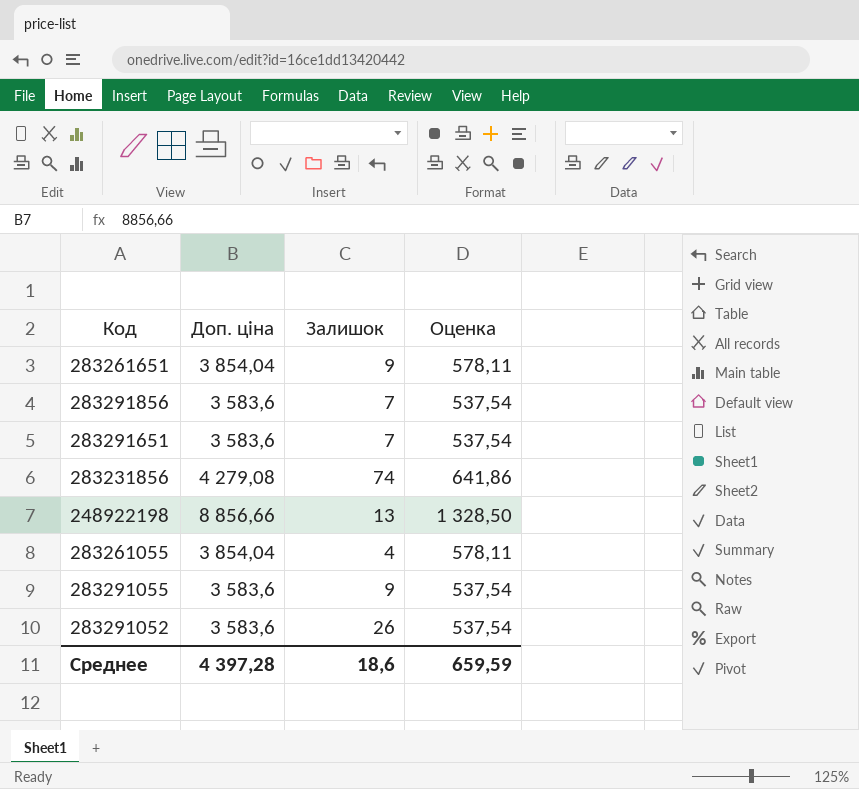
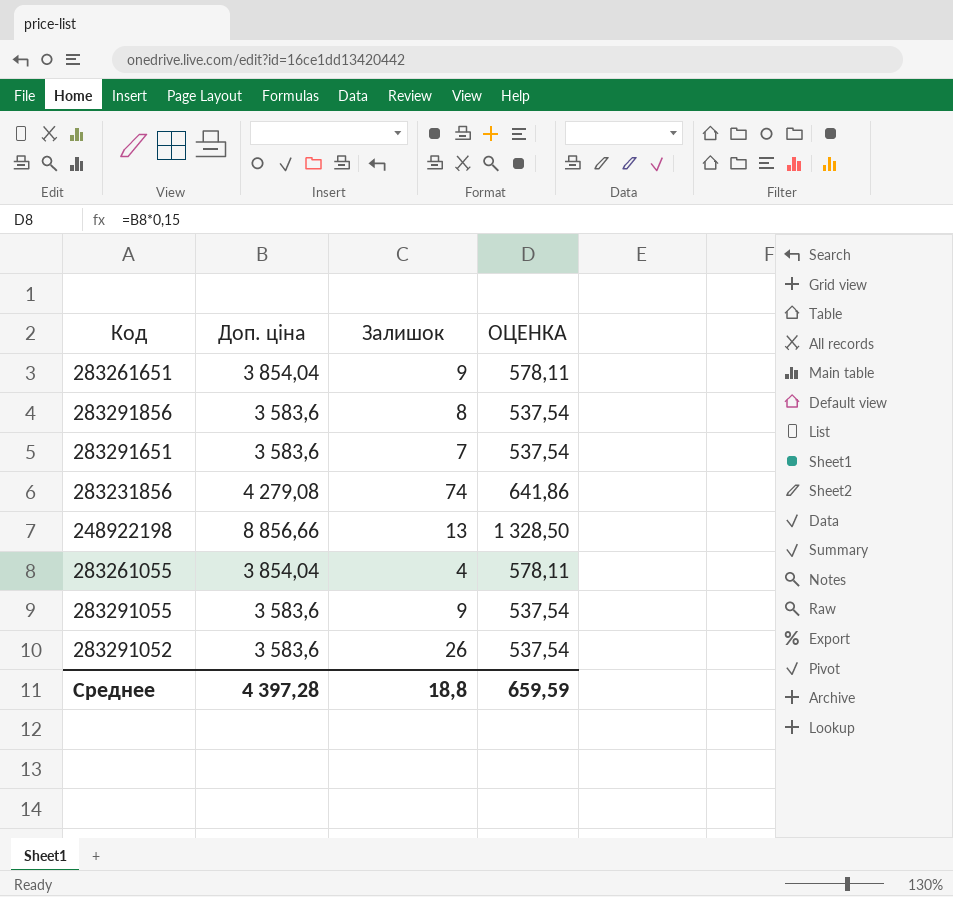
column name: Оценка -> ОЦЕНКА
283291856 | Залишок: 7 -> 8
Среднее | Залишок: 18,6 -> 18,8

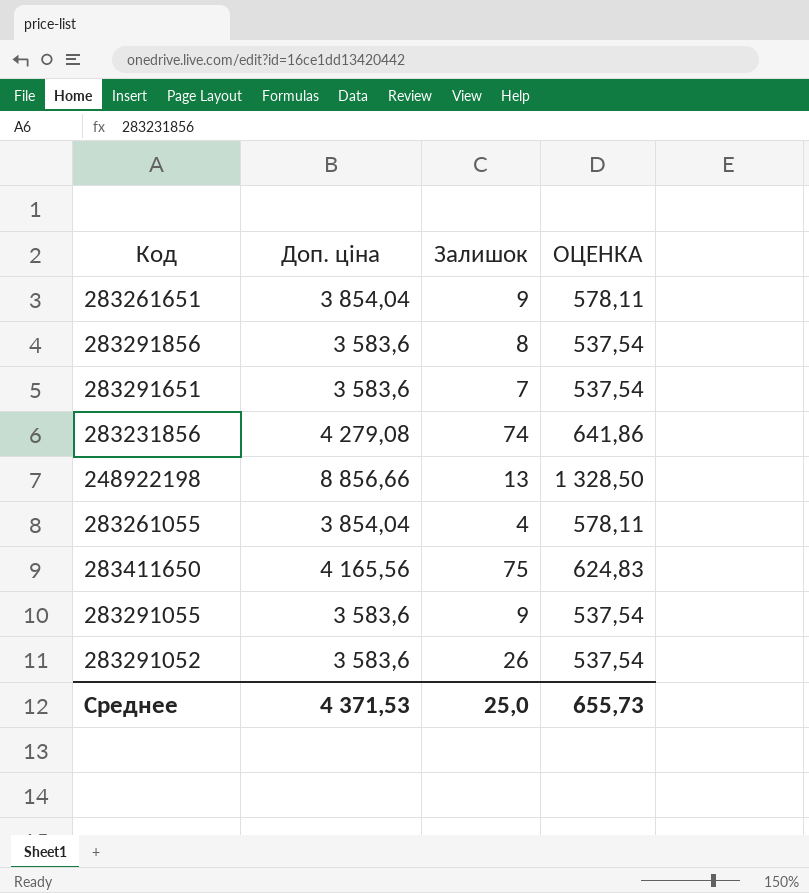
row 283411650: none -> 4 165,56 | 75 | 624,83
Среднее | Доп. ціна: 4 397,28 -> 4 371,53
Среднее | Залишок: 18,8 -> 25,0
Среднее | ОЦЕНКА: 659,59 -> 655,73

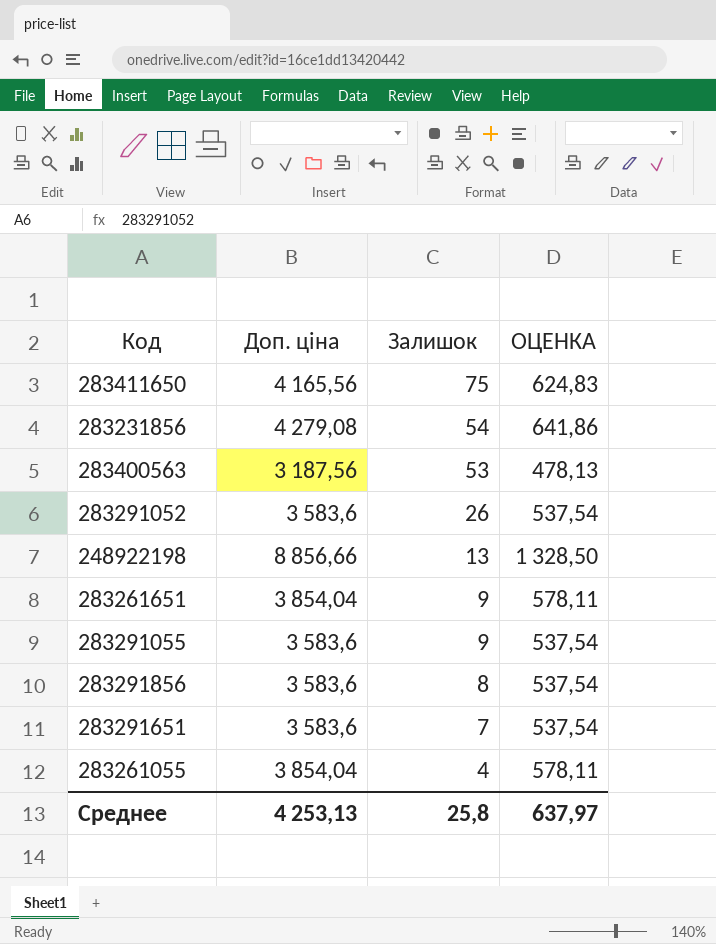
row order: none -> Залишок descending
283231856 | Залишок: 74 -> 54
row 283400563: none -> 3 187,56 | 53 | 478,13
Среднее | Доп. ціна: 4 371,53 -> 4 253,13
Среднее | Залишок: 25,0 -> 25,8
Среднее | ОЦЕНКА: 655,73 -> 637,97

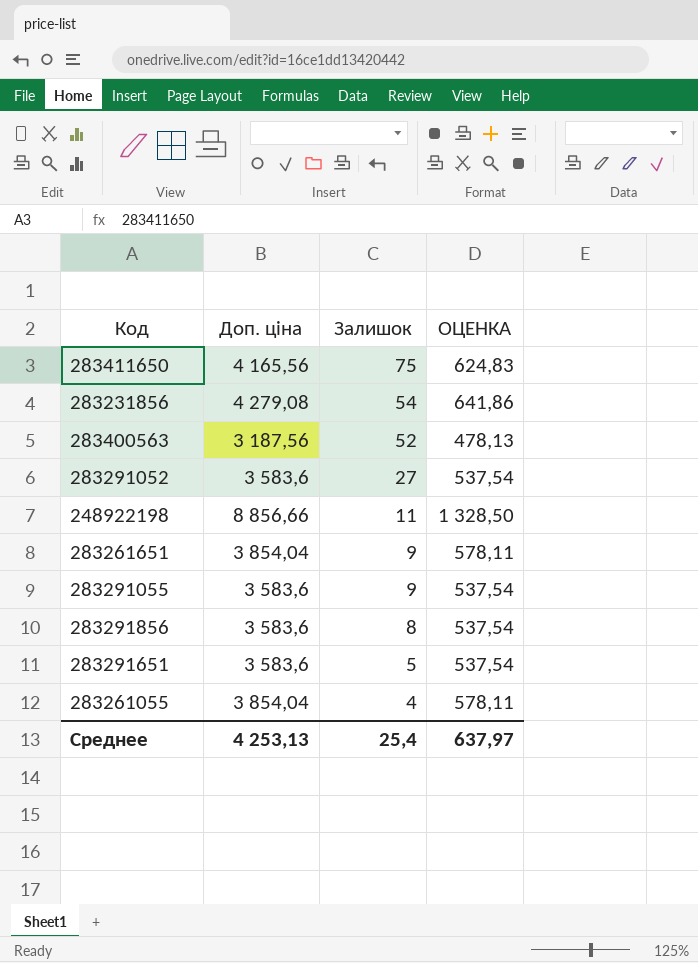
283400563 | Залишок: 53 -> 52
283291052 | Залишок: 26 -> 27
248922198 | Залишок: 13 -> 11
283291651 | Залишок: 7 -> 5
Среднее | Залишок: 25,8 -> 25,4

